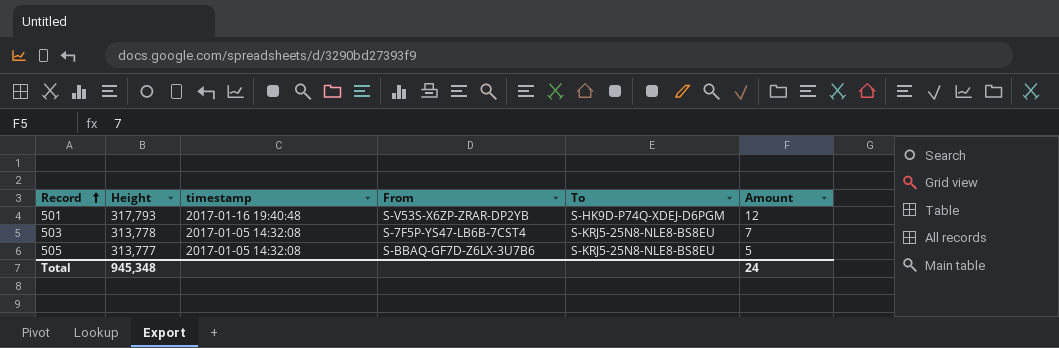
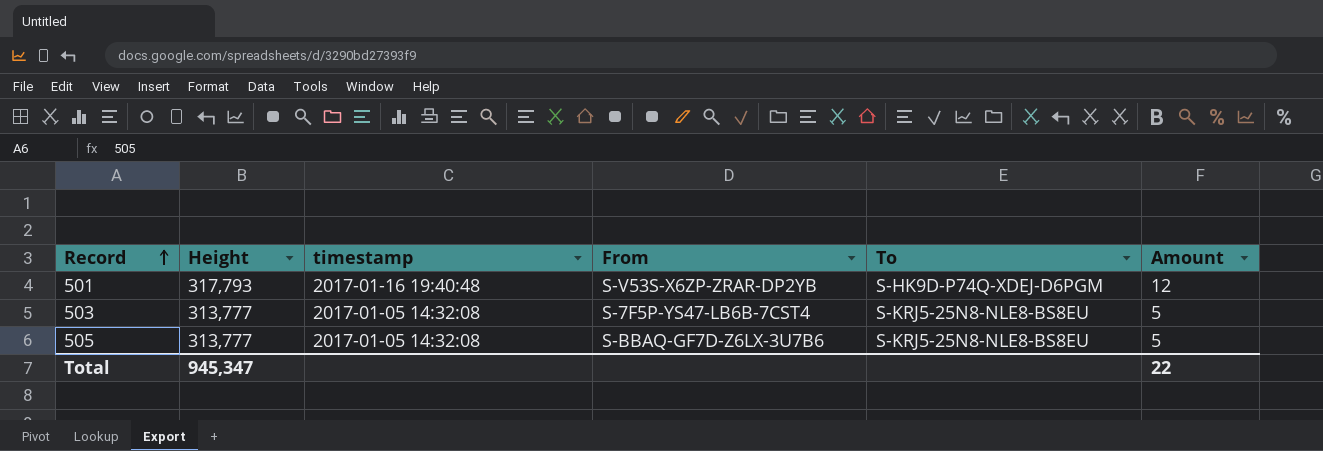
503 | Height: 313,778 -> 313,777
503 | Amount: 7 -> 5
Total | Height: 945,348 -> 945,347
Total | Amount: 24 -> 22

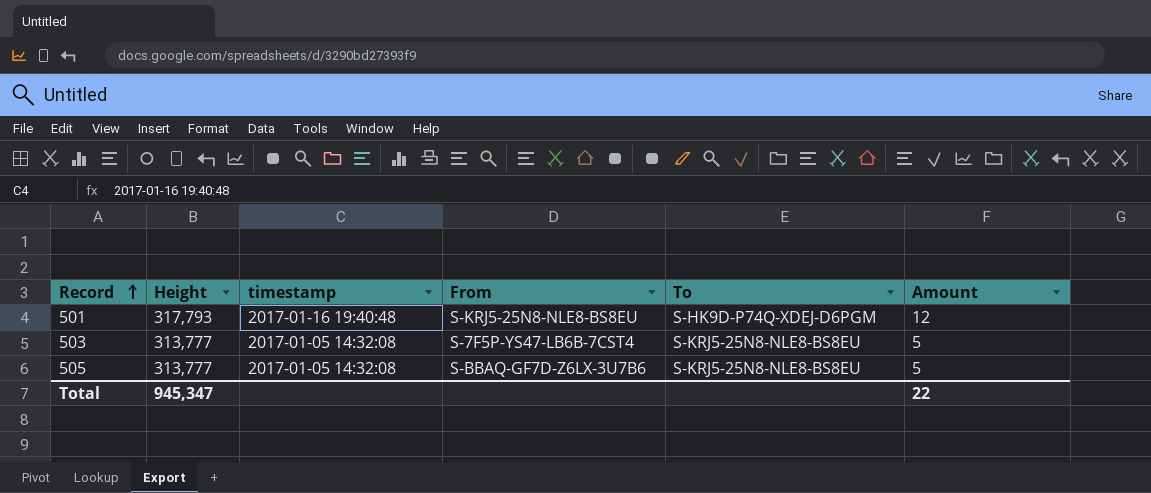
501 | From: S-V53S-X6ZP-ZRAR-DP2YB -> S-KRJ5-25N8-NLE8-BS8EU

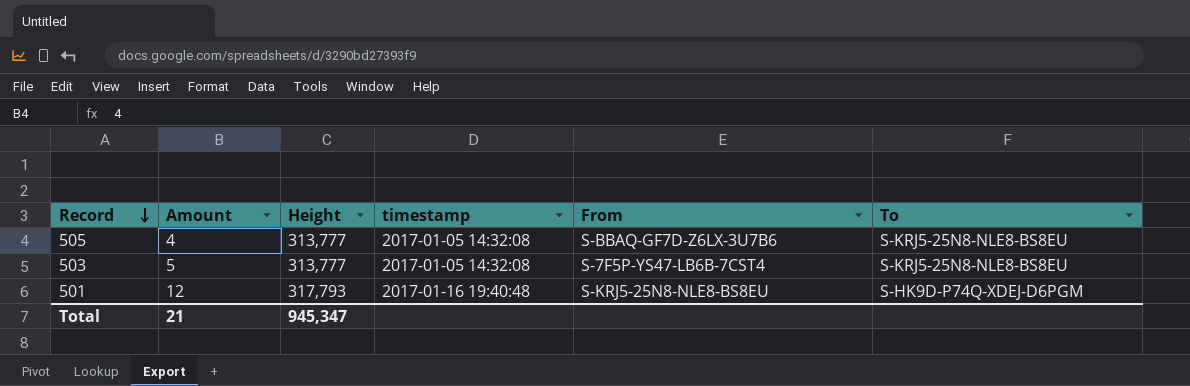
row order: Record ascending -> Record descending
column Amount | position: 6 -> 2
505 | Amount: 5 -> 4
Total | Amount: 22 -> 21

